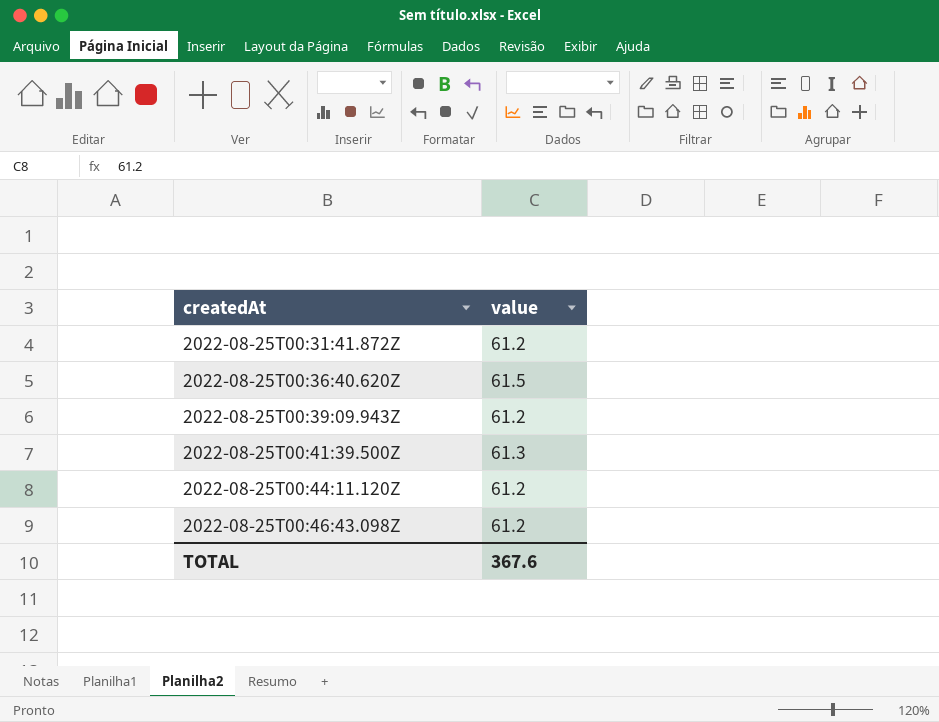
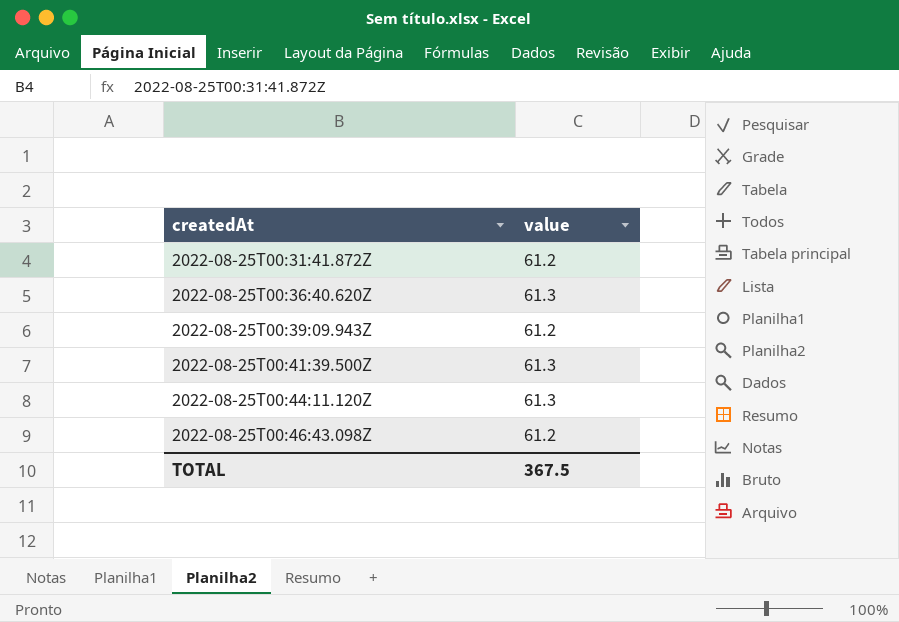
2022-08-25T00:36:40.620Z | value: 61.5 -> 61.3
2022-08-25T00:44:11.120Z | value: 61.2 -> 61.3
TOTAL | value: 367.6 -> 367.5

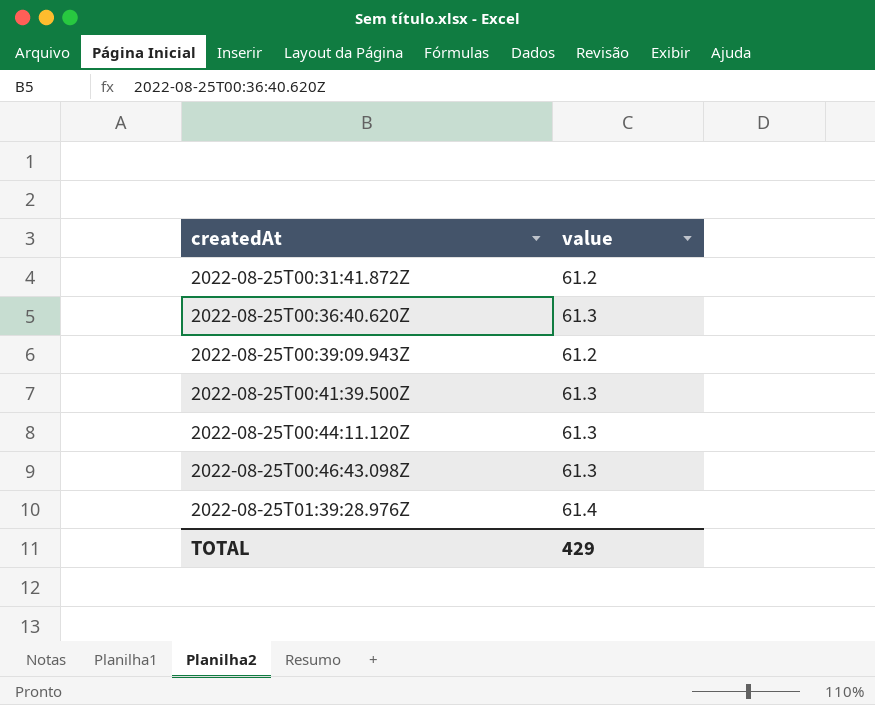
2022-08-25T00:46:43.098Z | value: 61.2 -> 61.3
row 2022-08-25T01:39:28.976Z: none -> 61.4
TOTAL | value: 367.5 -> 429

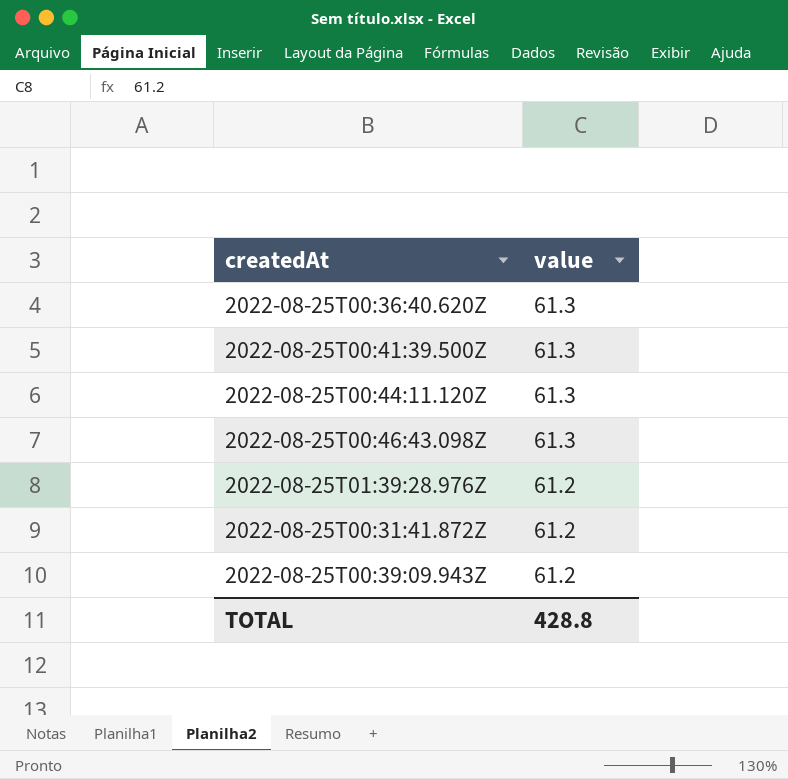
row order: createdAt ascending -> value descending
2022-08-25T01:39:28.976Z | value: 61.4 -> 61.2
TOTAL | value: 429 -> 428.8

